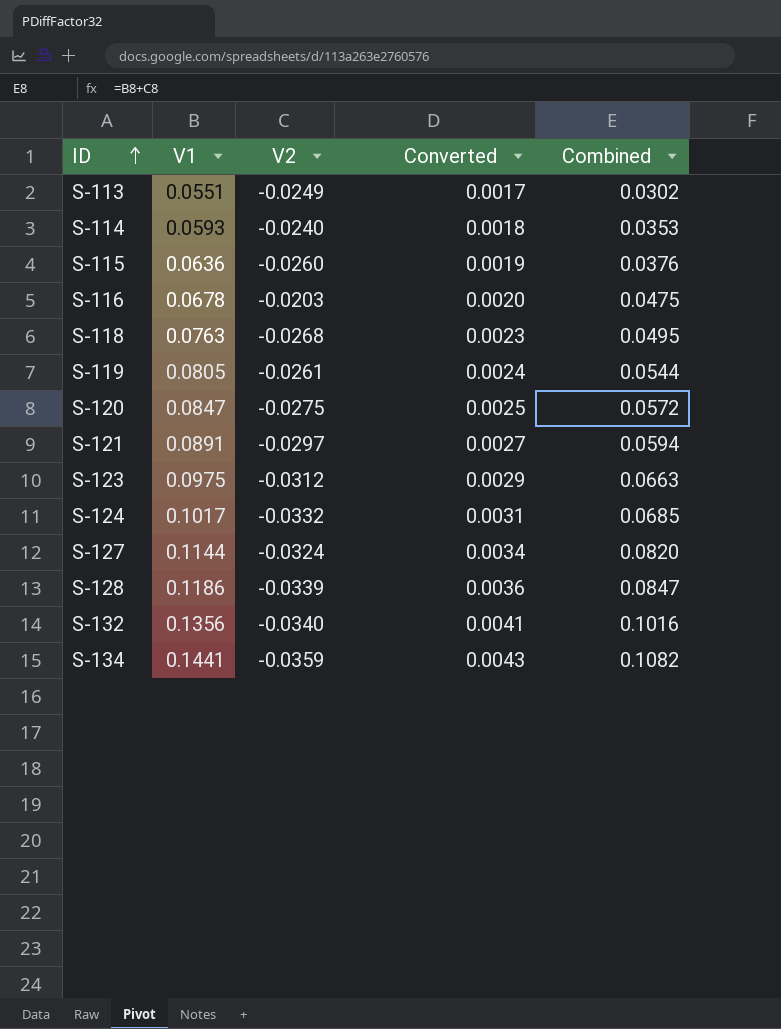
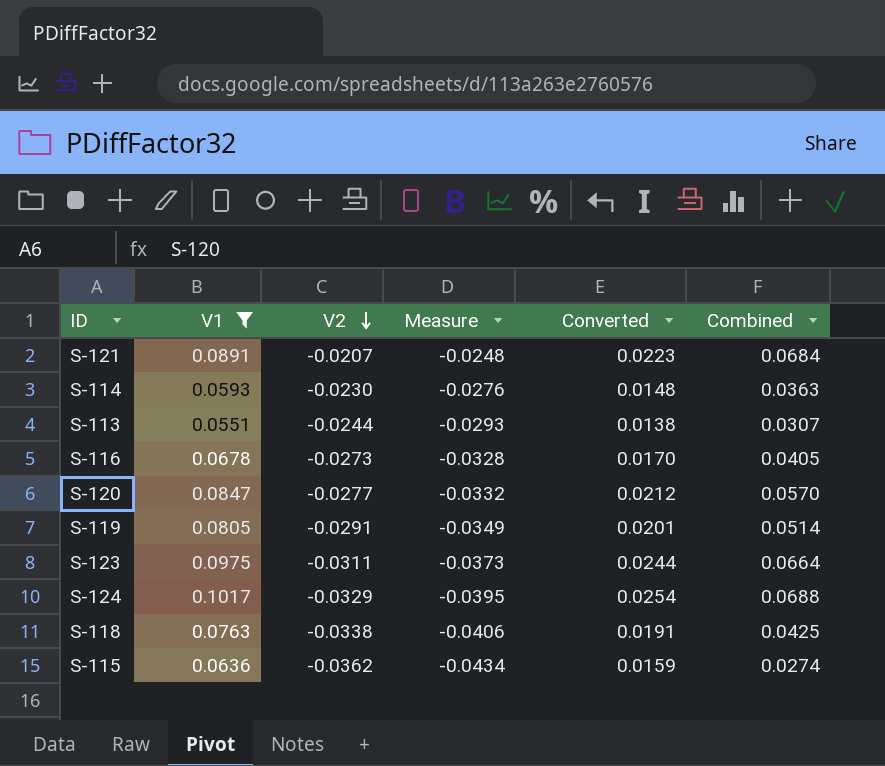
filter: none -> V1 <= 0.1017
row order: ID ascending -> V2 descending
column Measure | formula: none -> [V2] * 1.2
column Converted | formula: [V1] * 0.03 -> [V1] * 0.25
S-121 | V2: -0.0297 -> -0.0207
S-121 | Combined: 0.0594 -> 0.0684
S-114 | V2: -0.0240 -> -0.0230
S-114 | Combined: 0.0353 -> 0.0363
S-113 | V2: -0.0249 -> -0.0244
S-113 | Combined: 0.0302 -> 0.0307
S-116 | V2: -0.0203 -> -0.0273
S-116 | Combined: 0.0475 -> 0.0405
S-120 | V2: -0.0275 -> -0.0277
S-120 | Combined: 0.0572 -> 0.0570
S-119 | V2: -0.0261 -> -0.0291
S-119 | Combined: 0.0544 -> 0.0514
S-123 | V2: -0.0312 -> -0.0311
S-123 | Combined: 0.0663 -> 0.0664
S-124 | V2: -0.0332 -> -0.0329
S-124 | Combined: 0.0685 -> 0.0688
S-118 | V2: -0.0268 -> -0.0338
S-118 | Combined: 0.0495 -> 0.0425
S-115 | V2: -0.0260 -> -0.0362
S-115 | Combined: 0.0376 -> 0.0274

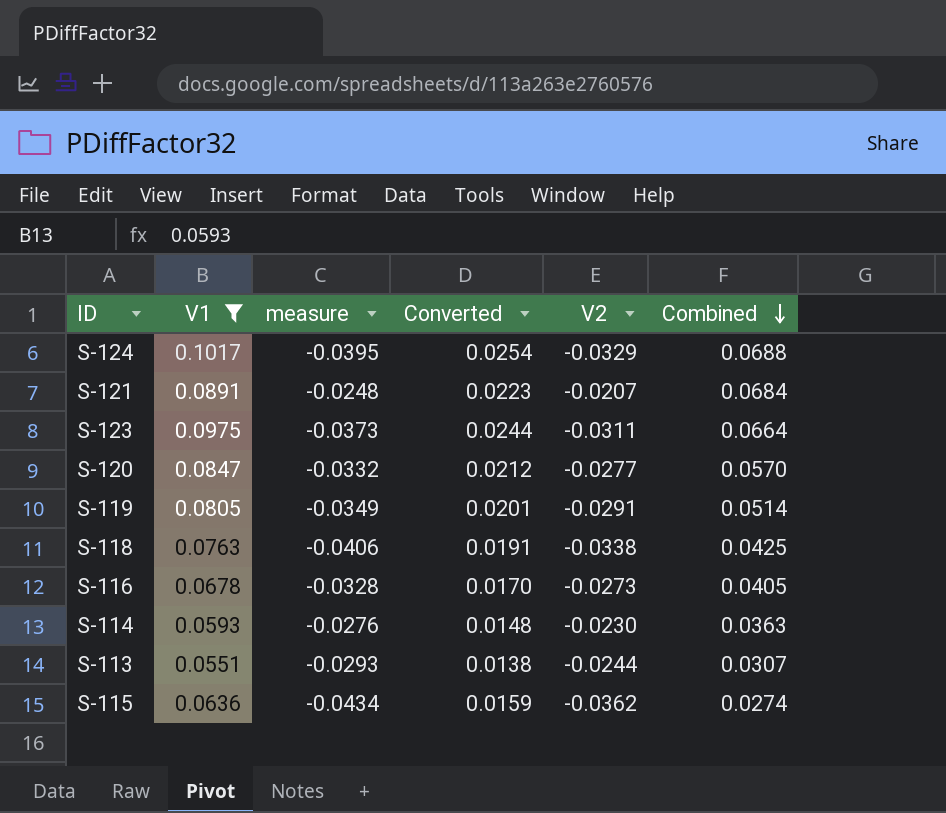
row order: V2 descending -> Combined descending
column name: Measure -> measure
column V2 | position: 3 -> 5

